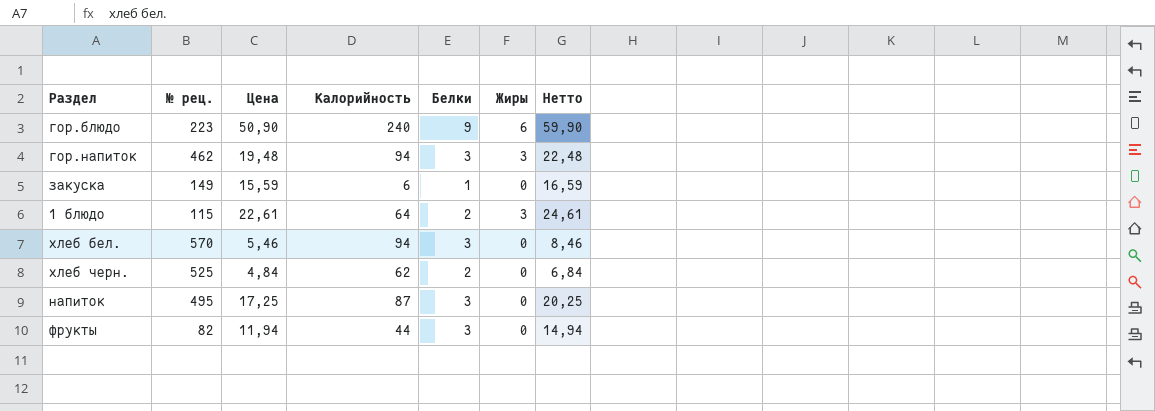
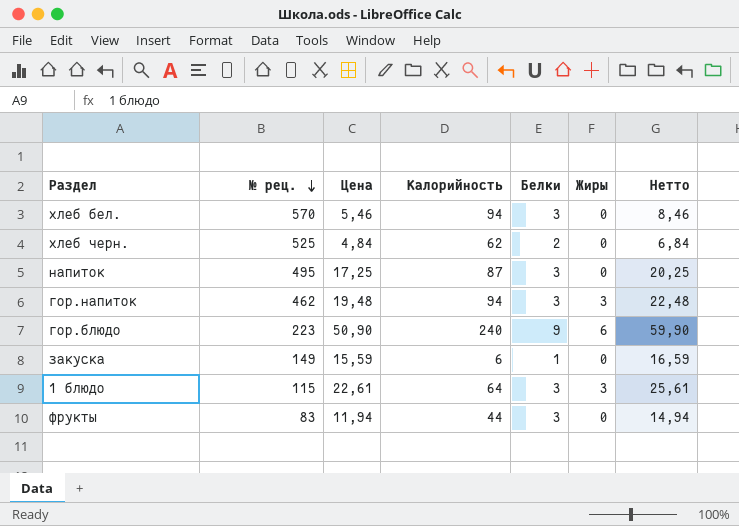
row order: none -> № рец. descending
1 блюдо | Белки: 2 -> 3
1 блюдо | Нетто: 24,61 -> 25,61
фрукты | № рец.: 82 -> 83

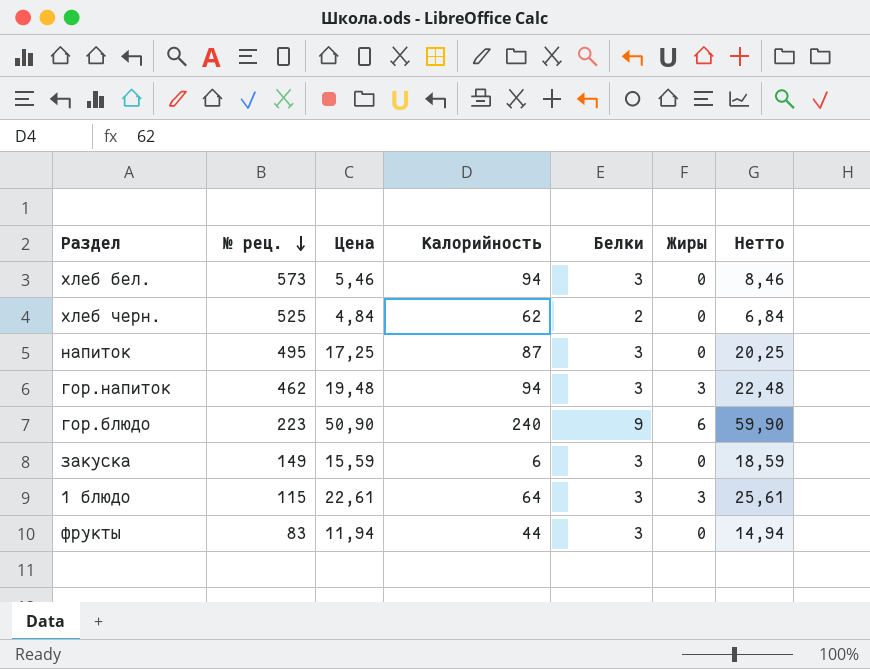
хлеб бел. | № рец.: 570 -> 573
закуска | Белки: 1 -> 3
закуска | Нетто: 16,59 -> 18,59

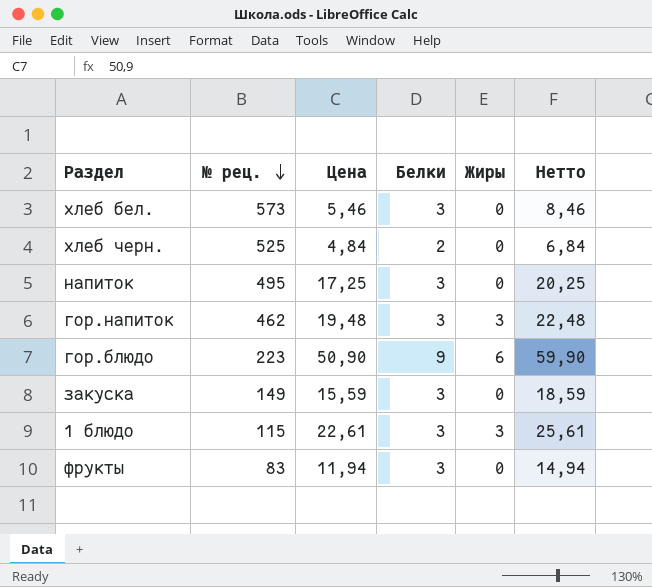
column Калорийность | position: 4 -> none

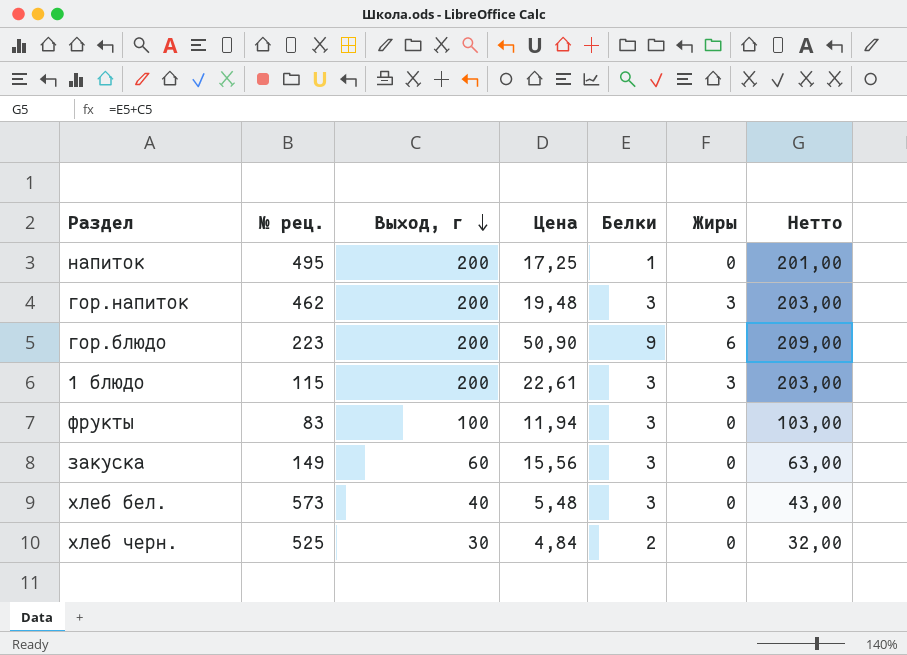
row order: № рец. descending -> Выход, г descending
column Выход, г | position: none -> 3
column Нетто | formula: [Цена] + [Белки] -> [Выход, г] + [Белки]
напиток | Белки: 3 -> 1
закуска | Цена: 15,59 -> 15,56
хлеб бел. | Цена: 5,46 -> 5,48

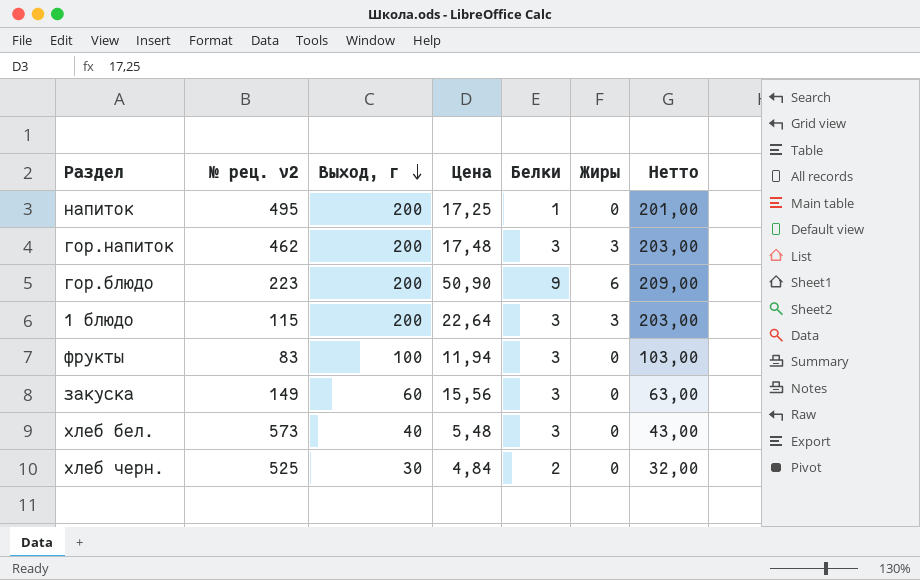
column name: № рец. -> № рец. v2
гор.напиток | Цена: 19,48 -> 17,48
1 блюдо | Цена: 22,61 -> 22,64

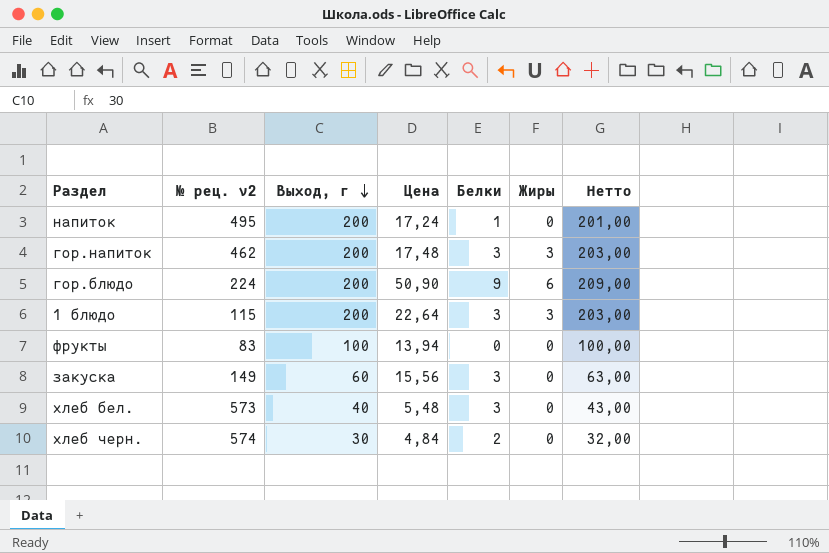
напиток | Цена: 17,25 -> 17,24
гор.блюдо | № рец. v2: 223 -> 224
фрукты | Цена: 11,94 -> 13,94
фрукты | Белки: 3 -> 0
фрукты | Нетто: 103,00 -> 100,00
хлеб черн. | № рец. v2: 525 -> 574

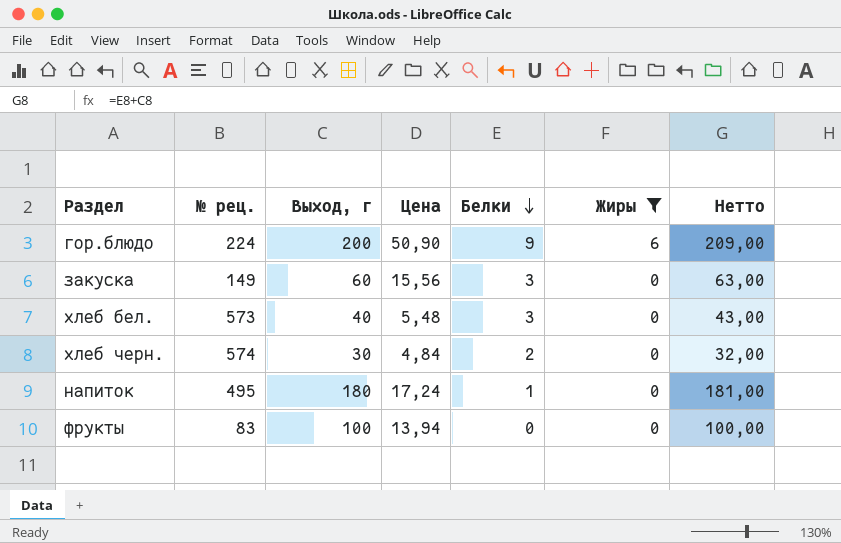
filter: none -> Жиры != 3
row order: Выход, г descending -> Белки descending
column name: № рец. v2 -> № рец.
напиток | Выход, г: 200 -> 180
напиток | Нетто: 201,00 -> 181,00

